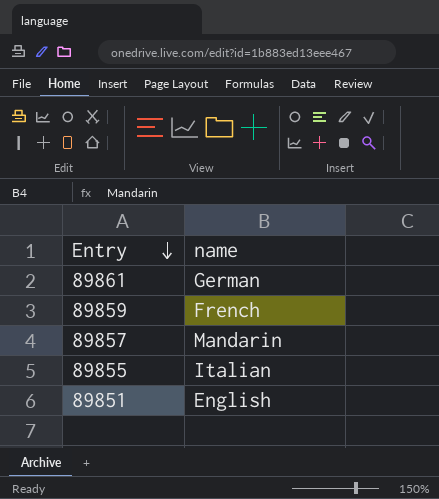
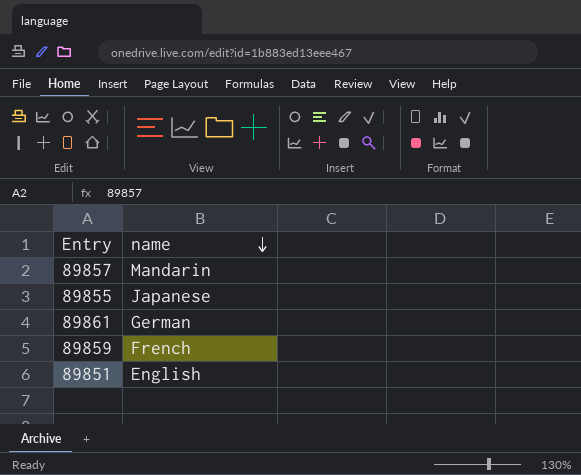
row order: Entry descending -> name descending
89855 | name: Italian -> Japanese

